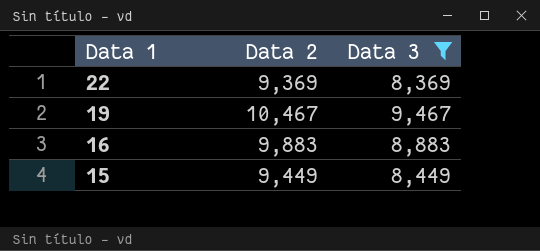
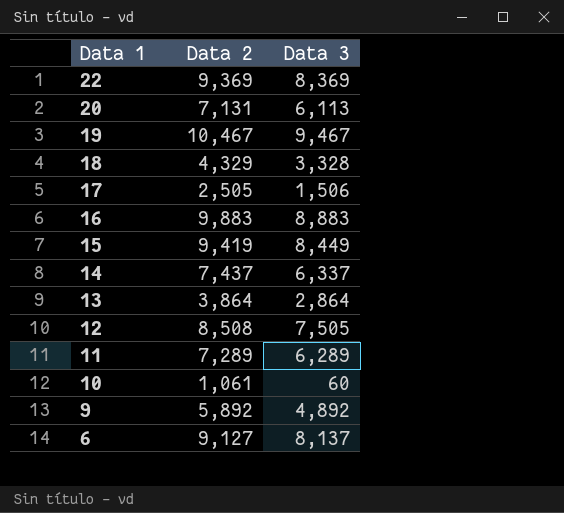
filter: Data 3 >= 8,369 -> none
15 | Data 2: 9,449 -> 9,419

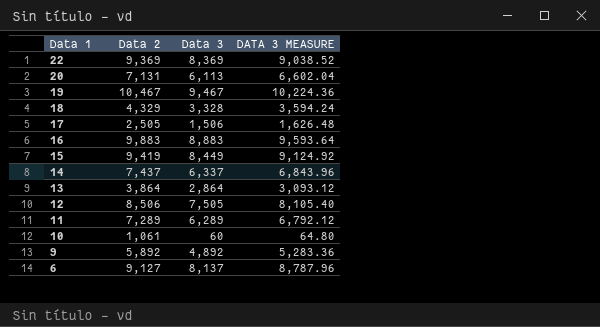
column DATA 3 MEASURE | formula: none -> [Data 3] * 1.08
12 | Data 2: 8,508 -> 8,506

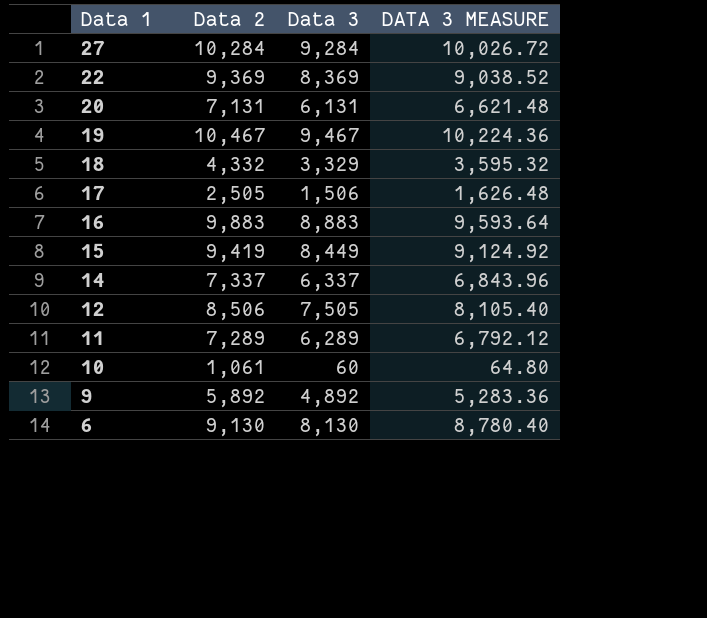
row 13: 3,864 | 2,864 | 3,093.12 -> none
row 27: none -> 10,284 | 9,284 | 10,026.72
20 | Data 3: 6,113 -> 6,131
20 | DATA 3 MEASURE: 6,602.04 -> 6,621.48
18 | Data 2: 4,329 -> 4,332
18 | Data 3: 3,328 -> 3,329
18 | DATA 3 MEASURE: 3,594.24 -> 3,595.32
14 | Data 2: 7,437 -> 7,337
6 | Data 2: 9,127 -> 9,130
6 | Data 3: 8,137 -> 8,130
6 | DATA 3 MEASURE: 8,787.96 -> 8,780.40

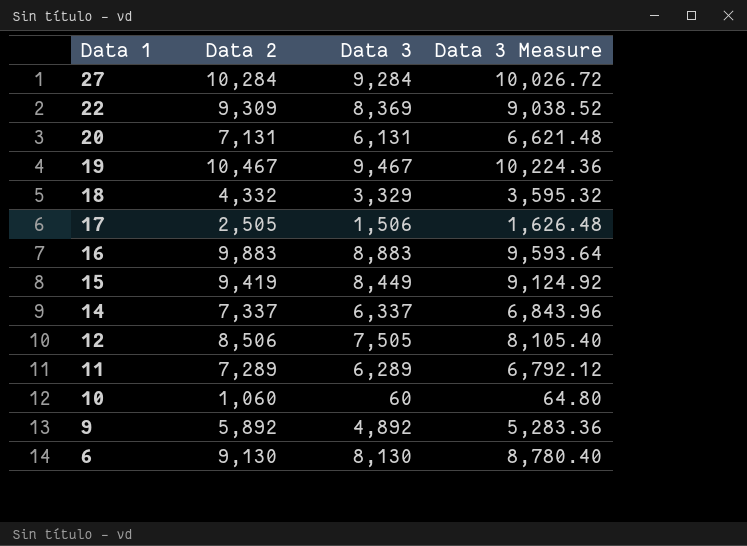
column name: DATA 3 MEASURE -> Data 3 Measure
22 | Data 2: 9,369 -> 9,309
10 | Data 2: 1,061 -> 1,060

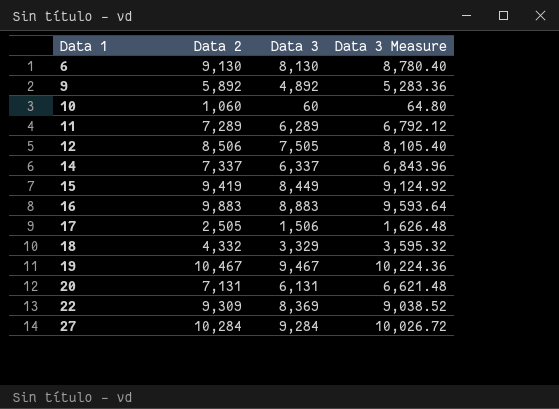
row order: Data 1 descending -> Data 1 ascending

